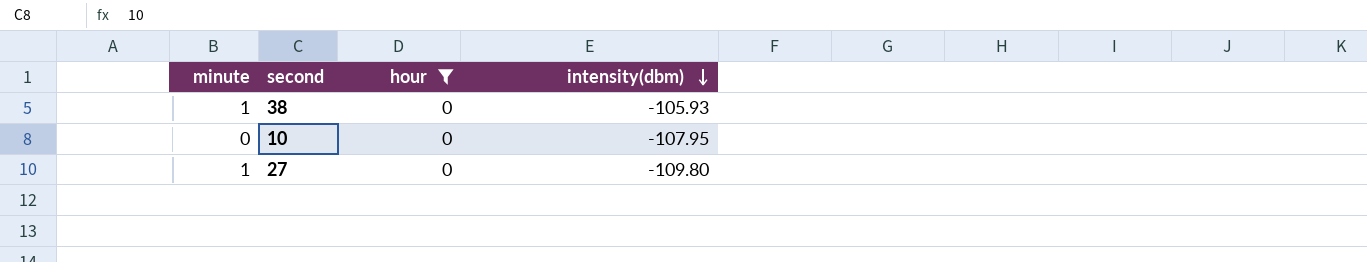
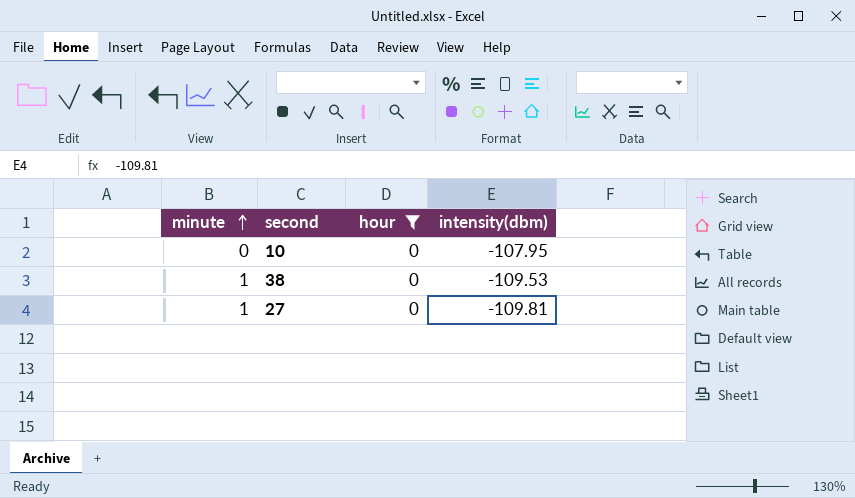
row order: intensity(dbm) descending -> minute ascending
38 | intensity(dbm): -105.93 -> -109.53
27 | intensity(dbm): -109.80 -> -109.81

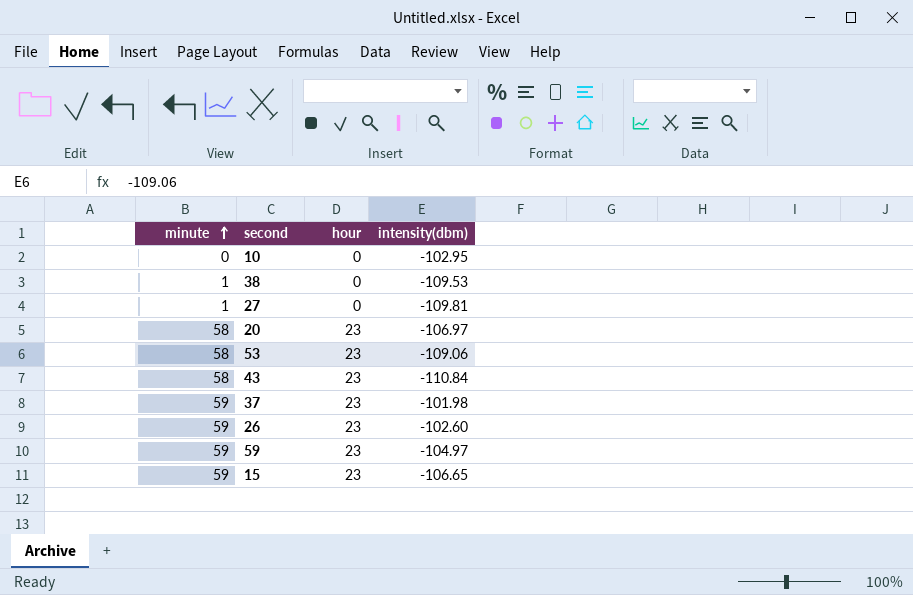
filter: hour = 0 -> none
10 | intensity(dbm): -107.95 -> -102.95

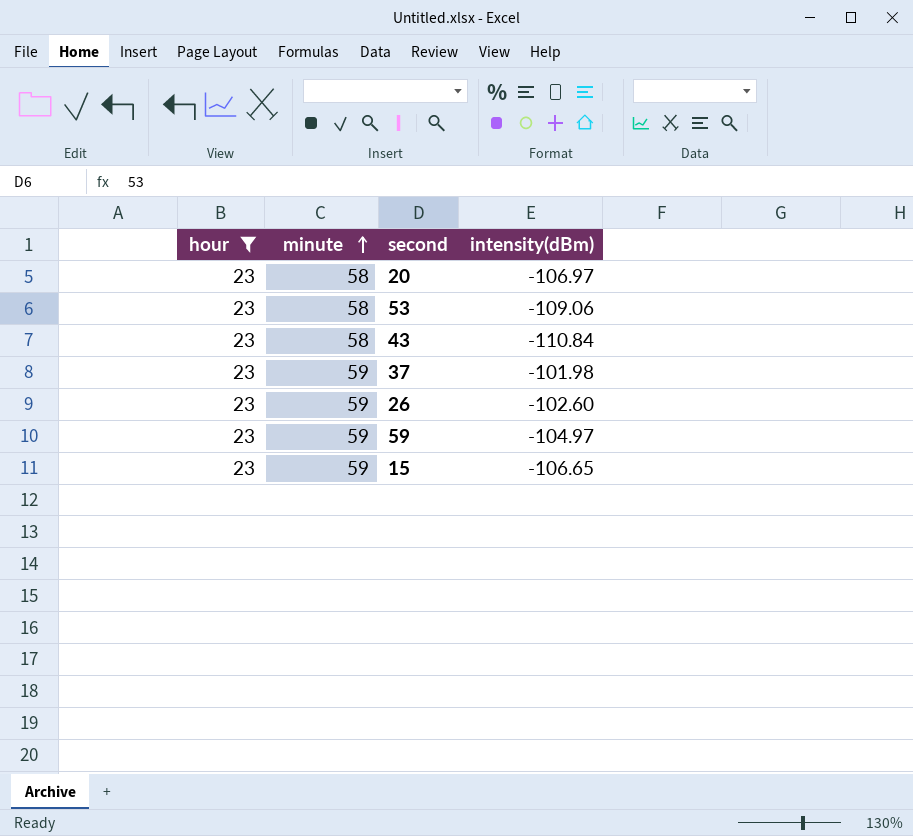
filter: none -> hour = 23
column hour | position: 3 -> 1
column name: intensity(dbm) -> intensity(dBm)

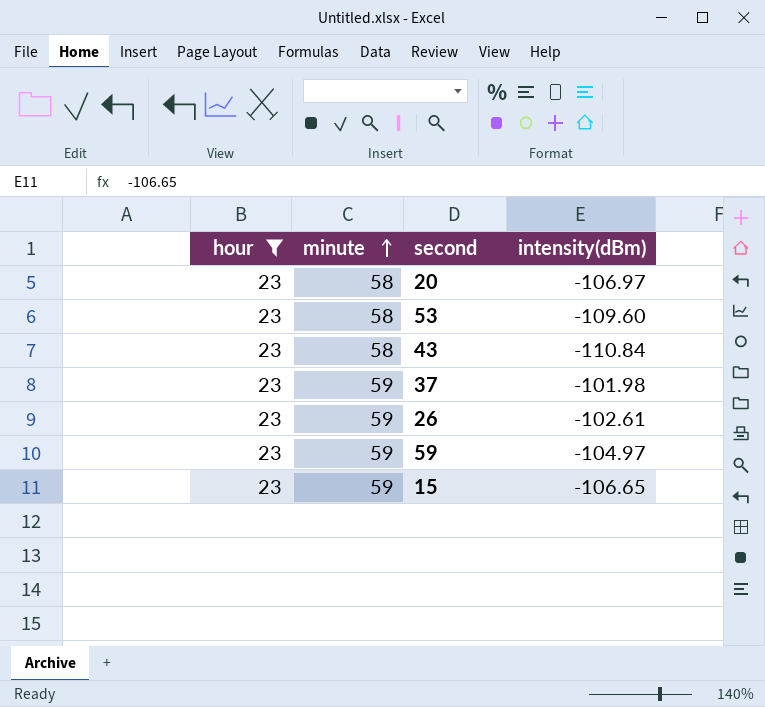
53 | intensity(dBm): -109.06 -> -109.60
26 | intensity(dBm): -102.60 -> -102.61

